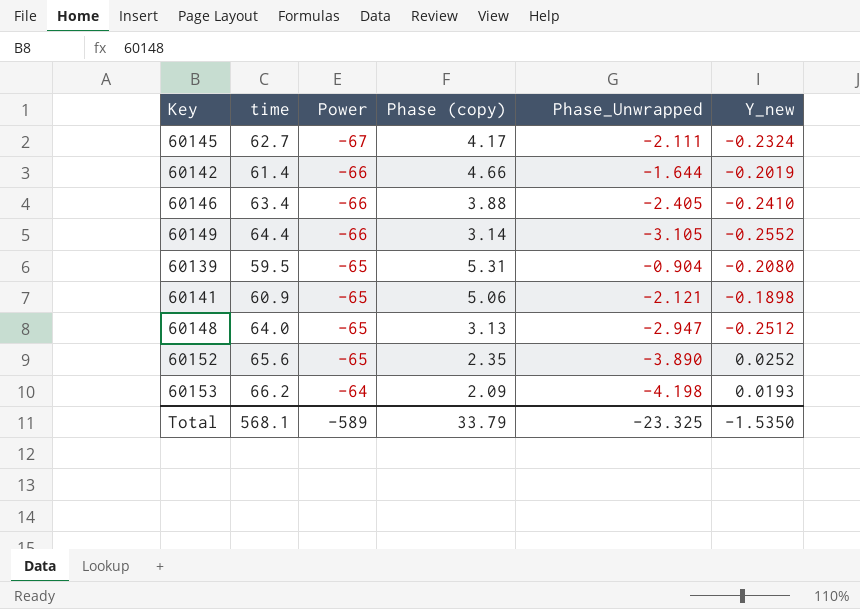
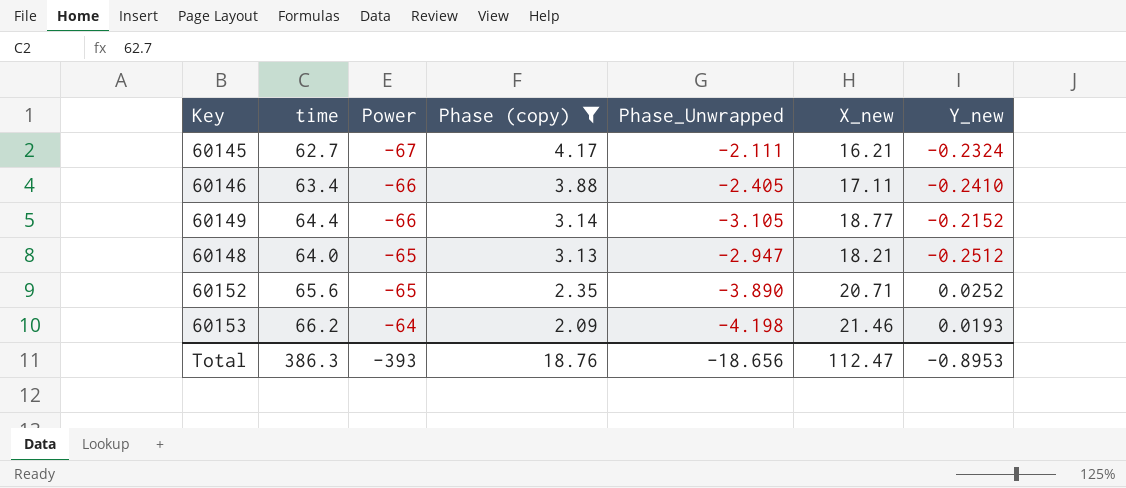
filter: none -> Phase (copy) <= 4.17
column X_new | position: none -> 6
60149 | Y_new: -0.2552 -> -0.2152
Total | time: 568.1 -> 386.3
Total | Power: -589 -> -393
Total | Phase (copy): 33.79 -> 18.76
Total | Phase_Unwrapped: -23.325 -> -18.656
Total | Y_new: -1.5350 -> -0.8953

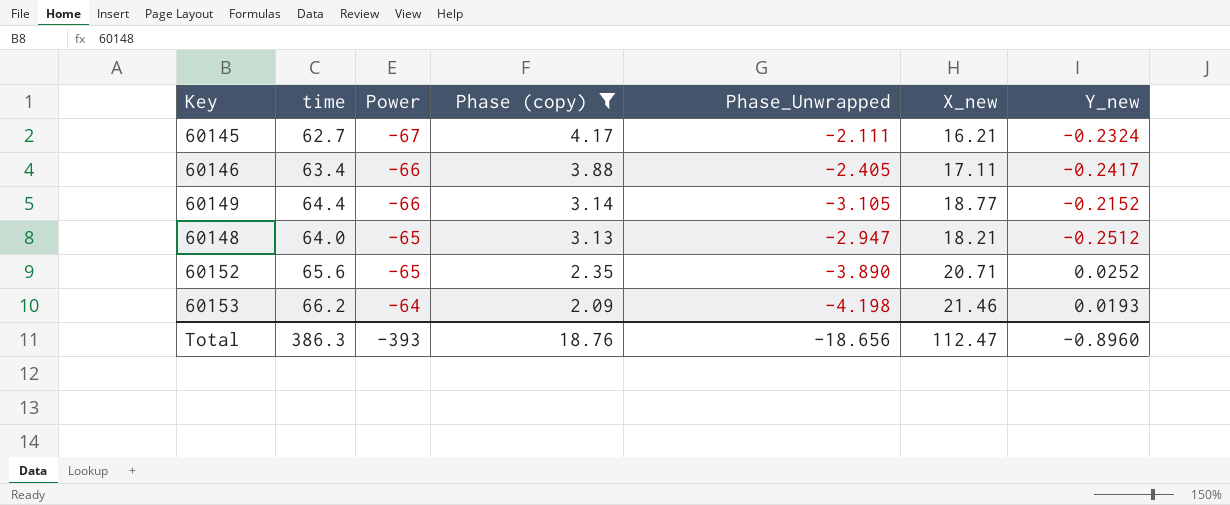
60146 | Y_new: -0.2410 -> -0.2417
Total | Y_new: -0.8953 -> -0.8960

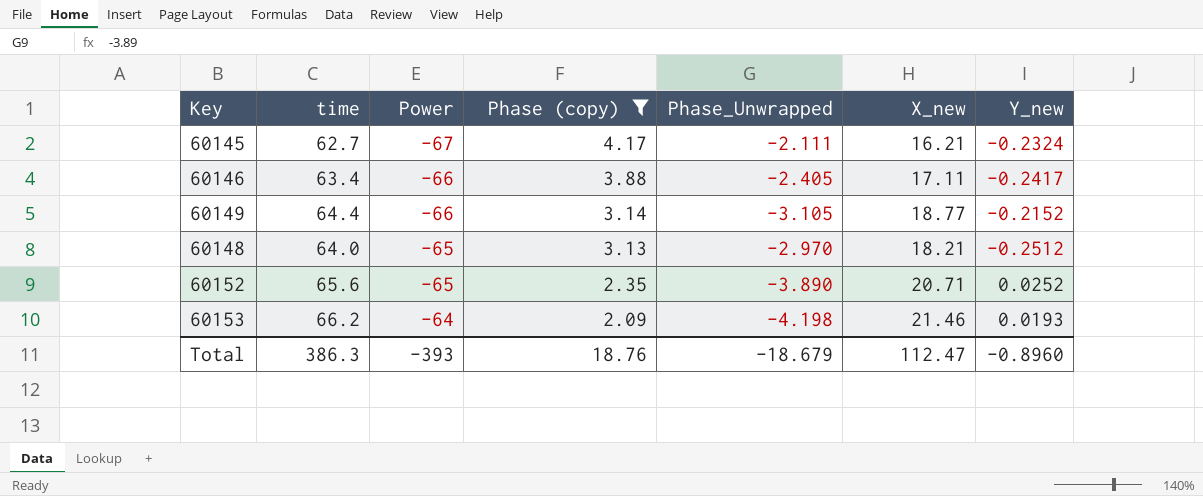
60148 | Phase_Unwrapped: -2.947 -> -2.970
Total | Phase_Unwrapped: -18.656 -> -18.679

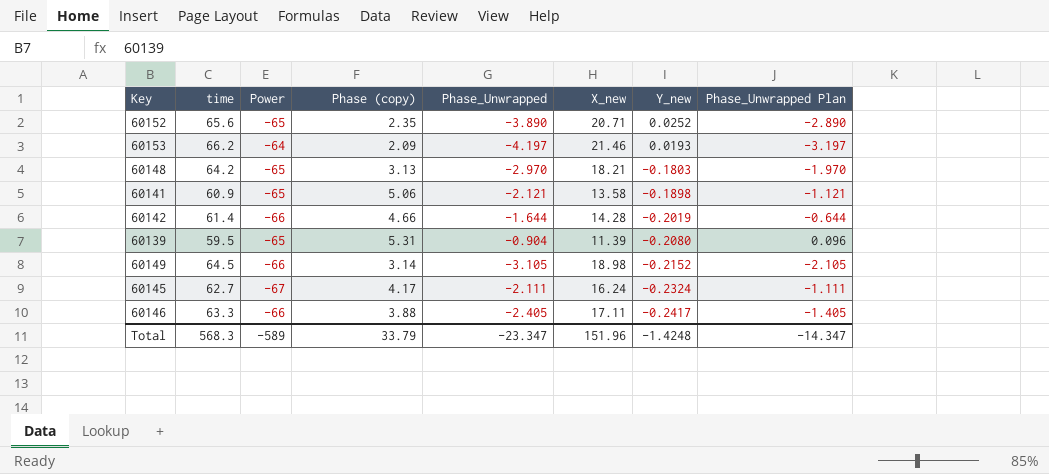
filter: Phase (copy) <= 4.17 -> none
row order: Power ascending -> Y_new descending
column Phase_Unwrapped Plan | formula: none -> [Phase_Unwrapped] + 1
60153 | Phase_Unwrapped: -4.198 -> -4.197
60148 | time: 64.0 -> 64.2
60148 | Y_new: -0.2512 -> -0.1803
60149 | time: 64.4 -> 64.5
60149 | X_new: 18.77 -> 18.98
60145 | X_new: 16.21 -> 16.24
60146 | time: 63.4 -> 63.3
Total | time: 386.3 -> 568.3
Total | Power: -393 -> -589
Total | Phase (copy): 18.76 -> 33.79
Total | Phase_Unwrapped: -18.679 -> -23.347
Total | X_new: 112.47 -> 151.96
Total | Y_new: -0.8960 -> -1.4248

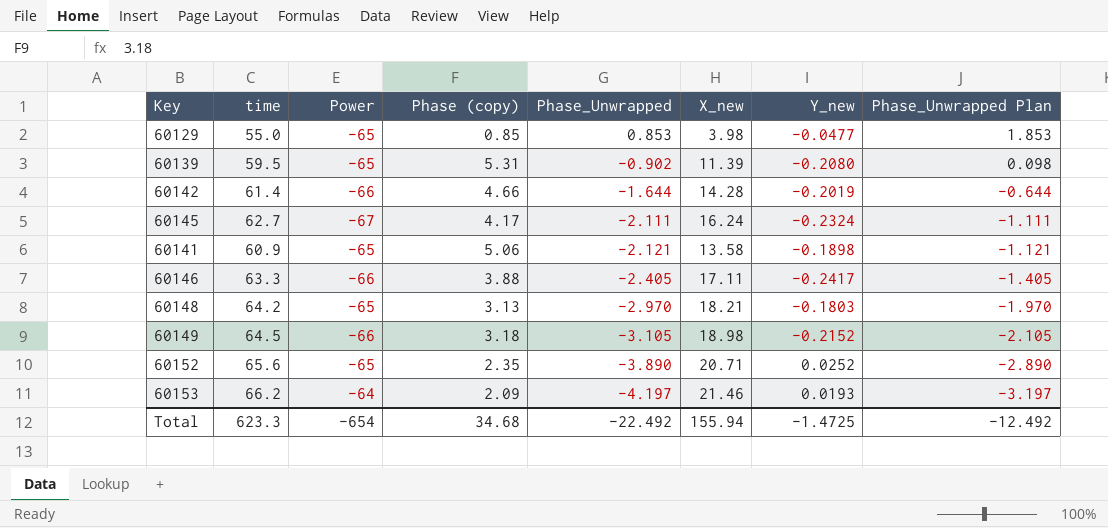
row order: Y_new descending -> Phase_Unwrapped descending
row 60129: none -> 55.0 | -65 | 0.85 | 0.853 | 3.98 | -0.0477 | 1.853
60139 | Phase_Unwrapped: -0.904 -> -0.902
60139 | Phase_Unwrapped Plan: 0.096 -> 0.098
60149 | Phase (copy): 3.14 -> 3.18
Total | time: 568.3 -> 623.3
Total | Power: -589 -> -654
Total | Phase (copy): 33.79 -> 34.68
Total | Phase_Unwrapped: -23.347 -> -22.492
Total | X_new: 151.96 -> 155.94
Total | Y_new: -1.4248 -> -1.4725
Total | Phase_Unwrapped Plan: -14.347 -> -12.492

